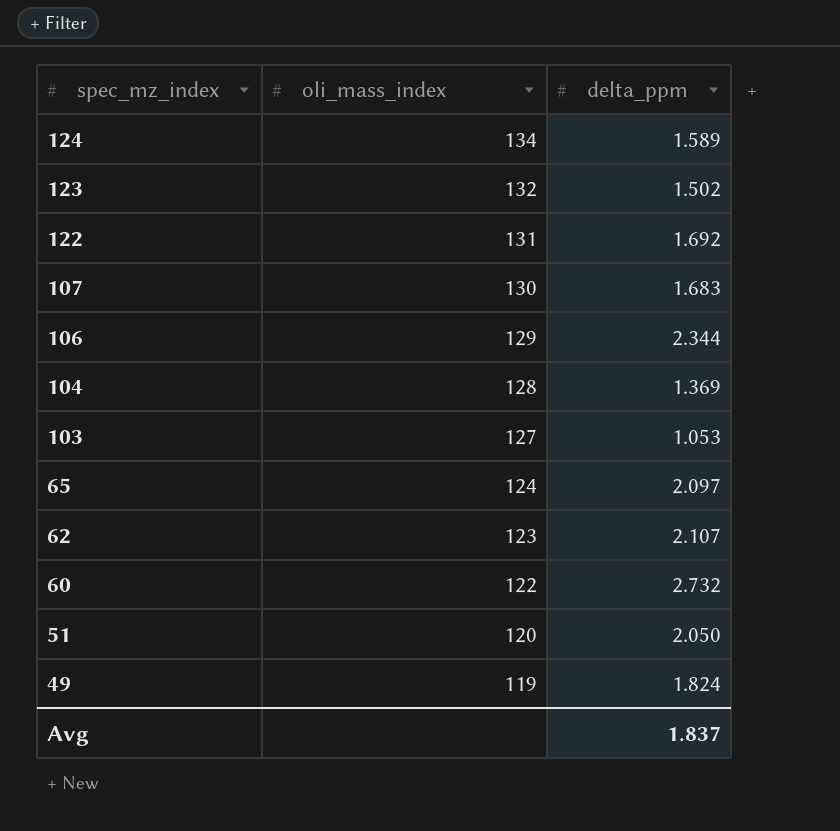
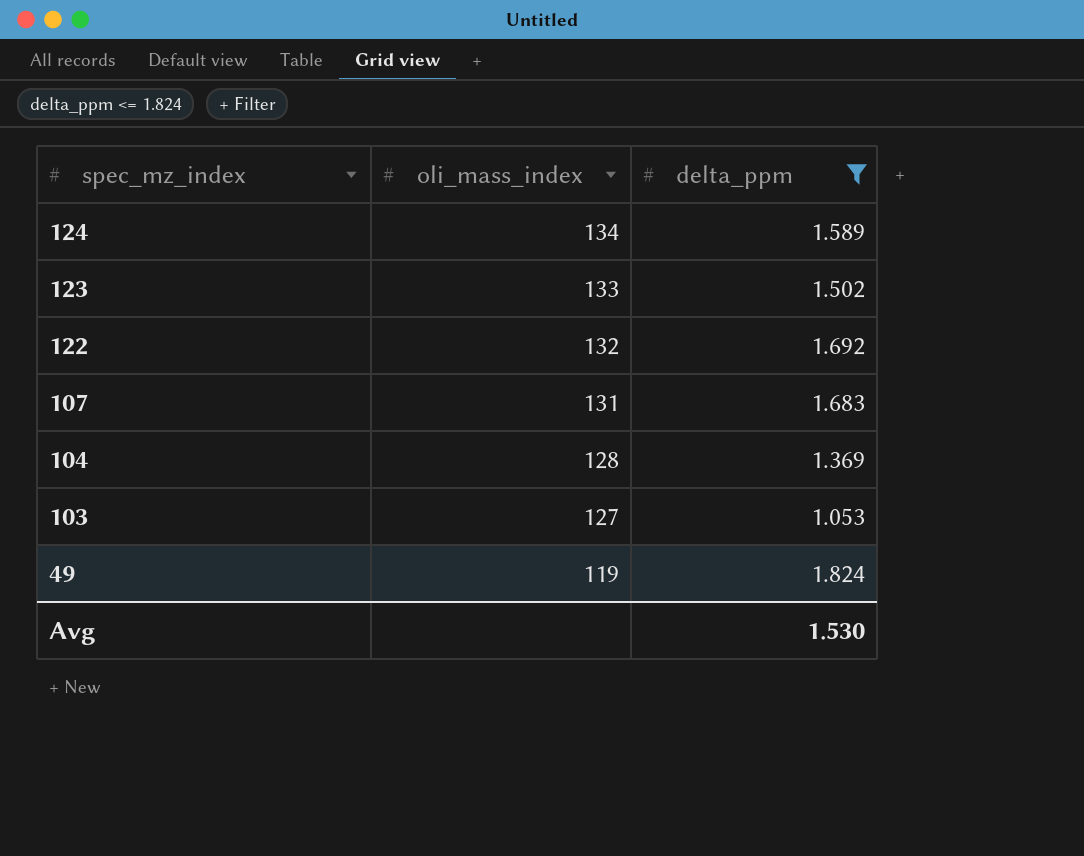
filter: none -> delta_ppm <= 1.824
123 | oli_mass_index: 132 -> 133
122 | oli_mass_index: 131 -> 132
107 | oli_mass_index: 130 -> 131
Avg | delta_ppm: 1.837 -> 1.530

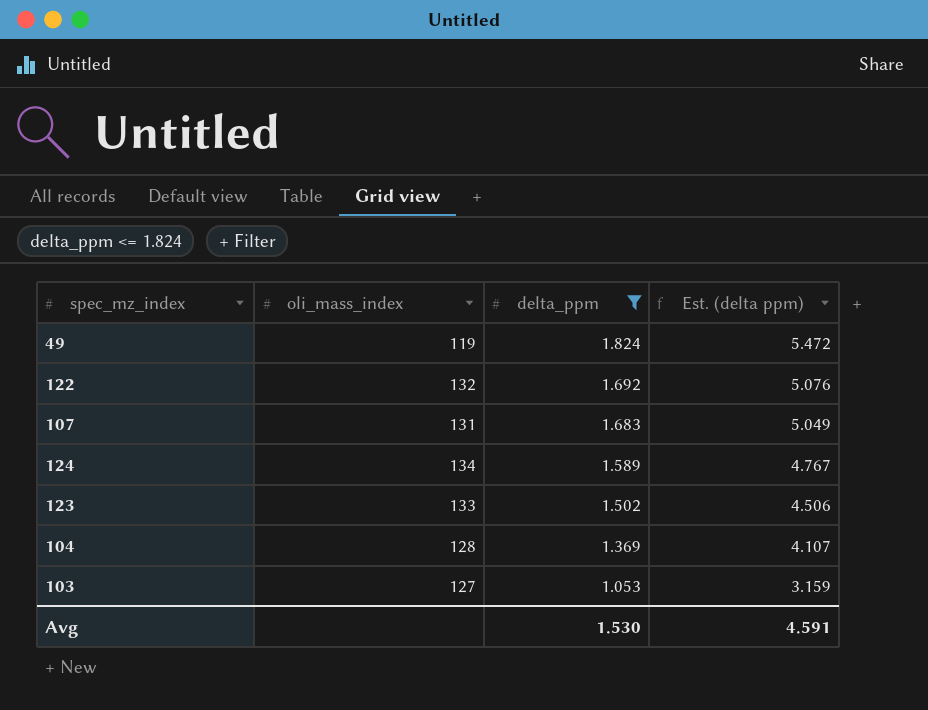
row order: spec_mz_index descending -> delta_ppm descending
column Est. (delta ppm) | formula: none -> [delta_ppm] * 3

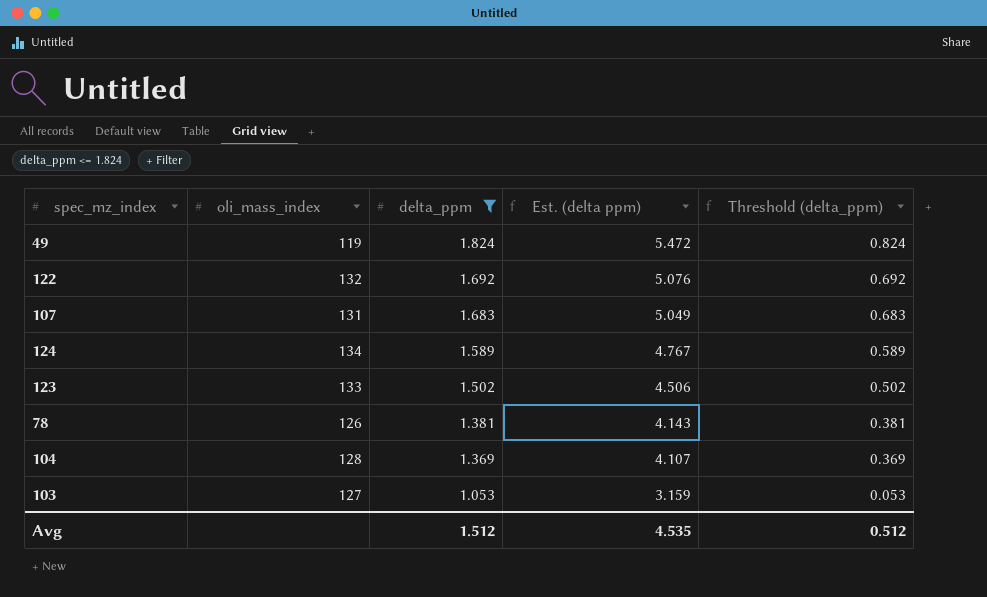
column Threshold (delta_ppm) | formula: none -> [delta_ppm] - 1
row 78: none -> 126 | 1.381 | 4.143 | 0.381
Avg | delta_ppm: 1.530 -> 1.512
Avg | Est. (delta ppm): 4.591 -> 4.535

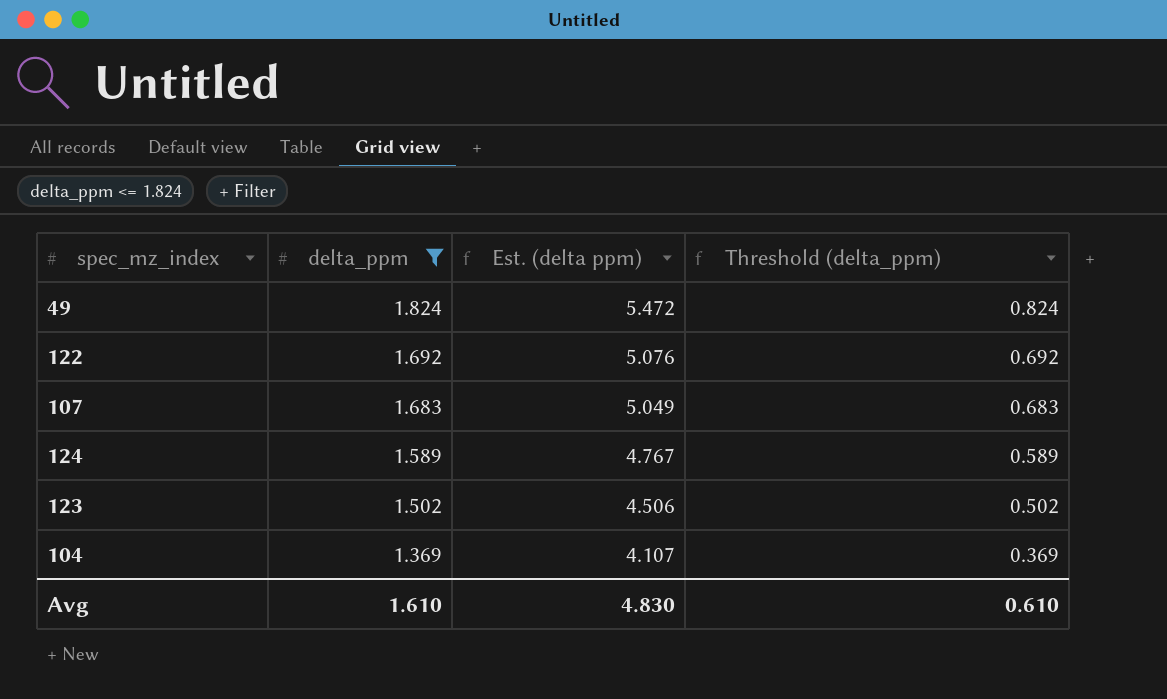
column oli_mass_index | position: 2 -> none
row 78: 126 | 1.381 | 4.143 | 0.381 -> none
row 103: 127 | 1.053 | 3.159 | 0.053 -> none
Avg | delta_ppm: 1.512 -> 1.610
Avg | Est. (delta ppm): 4.535 -> 4.830
Avg | Threshold (delta_ppm): 0.512 -> 0.610

